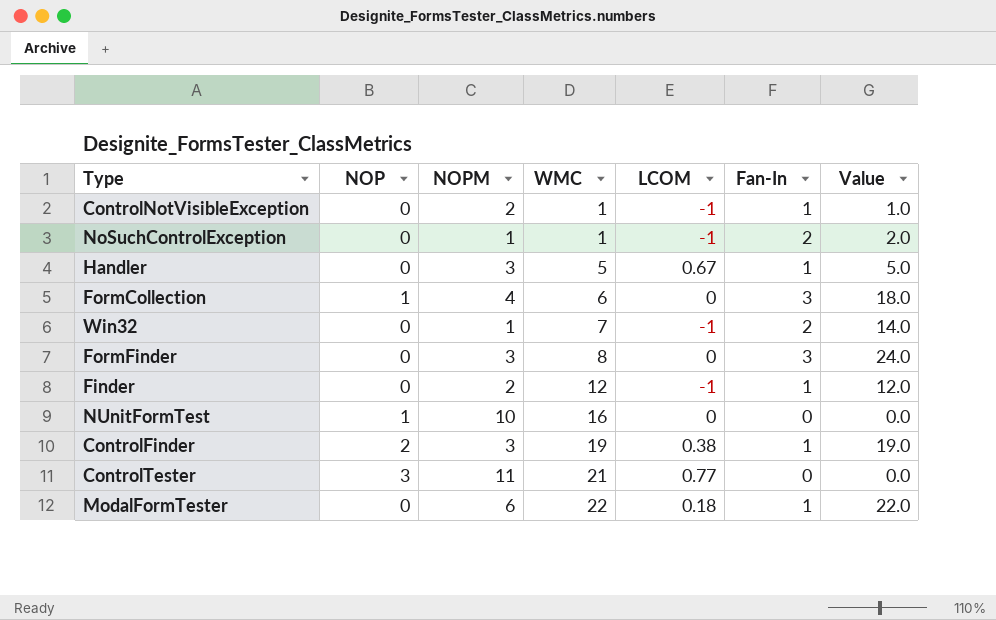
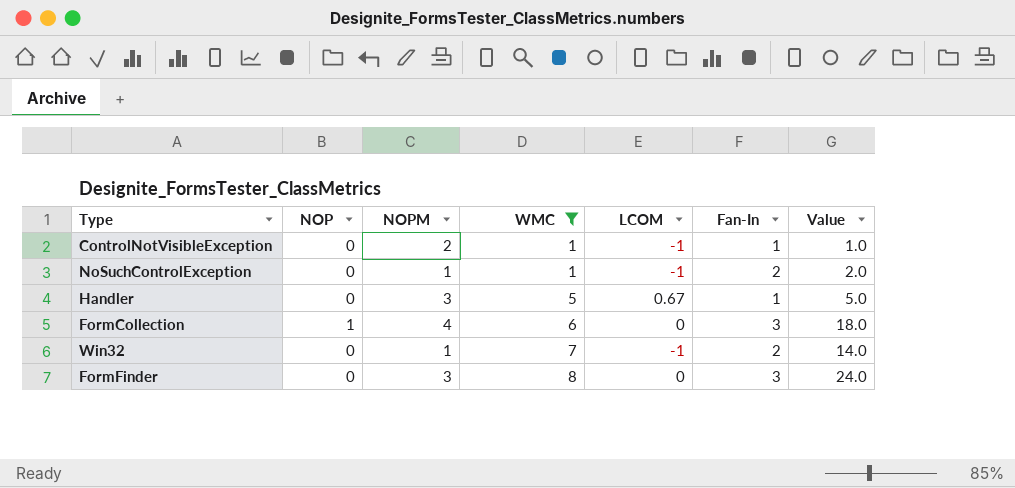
filter: none -> WMC <= 8

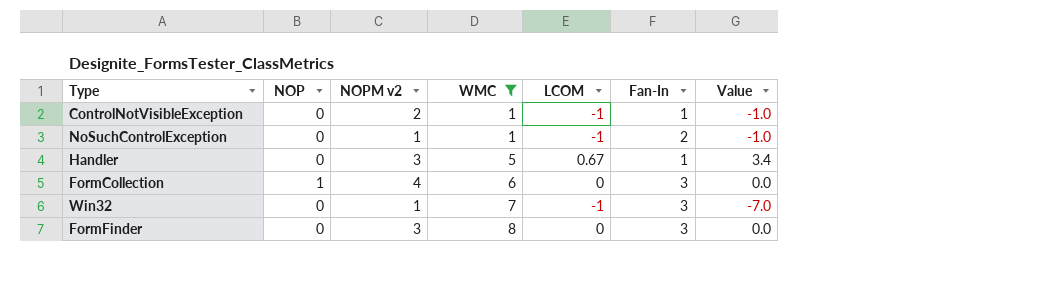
column name: NOPM -> NOPM v2
column Value | formula: [WMC] * [Fan-In] -> [WMC] * [LCOM]
Win32 | Fan-In: 2 -> 3

